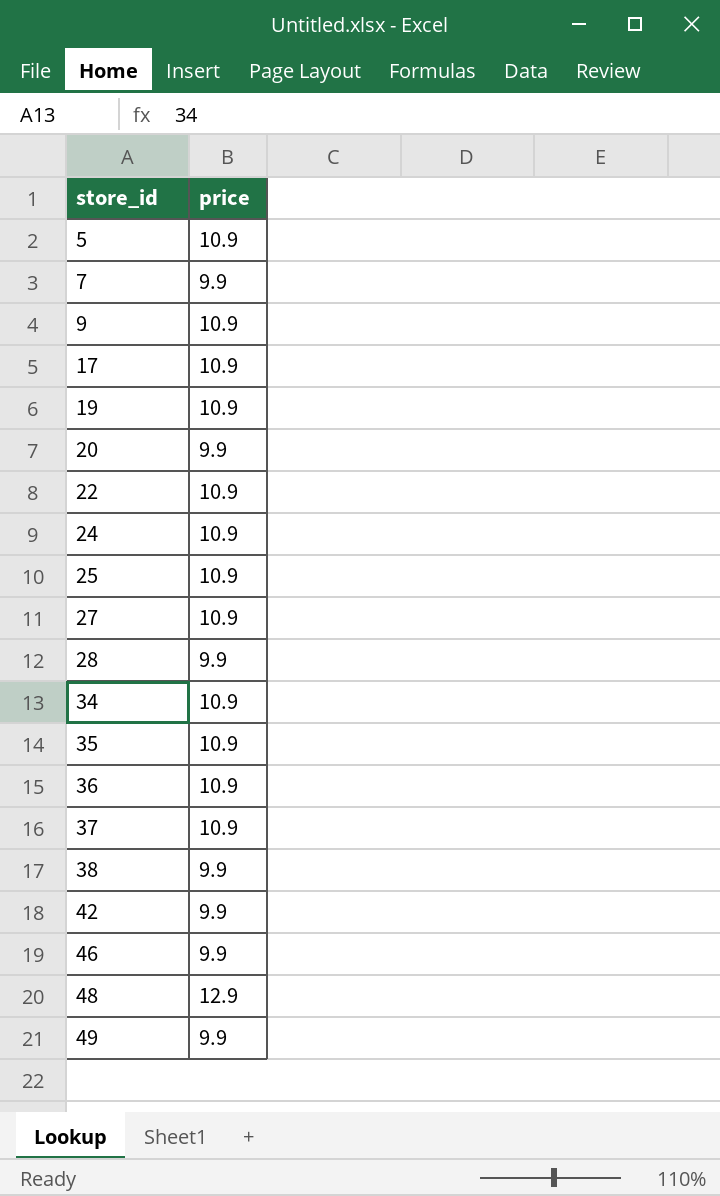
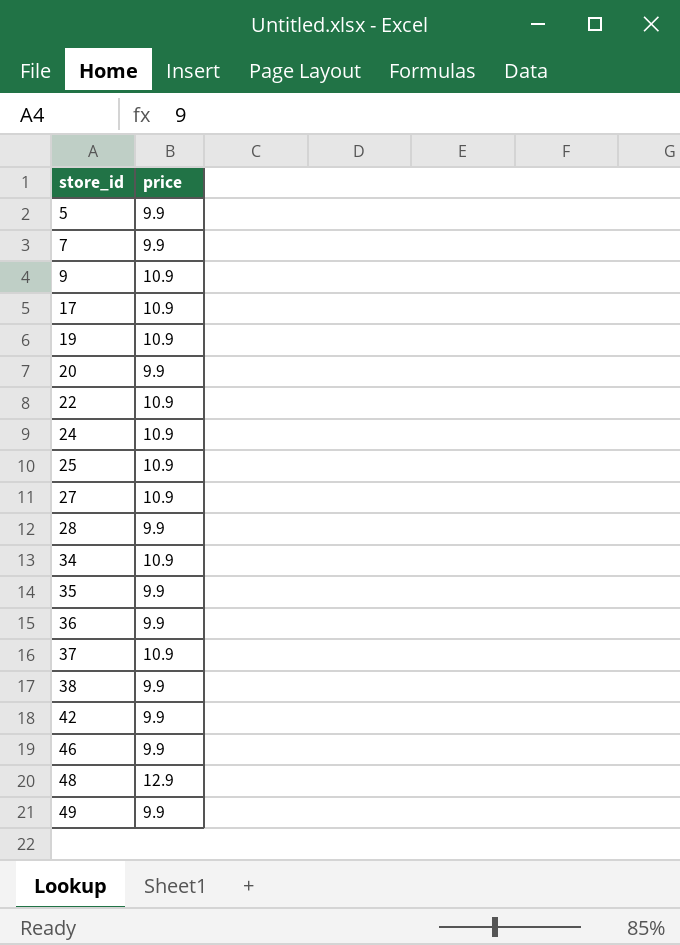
5 | price: 10.9 -> 9.9
35 | price: 10.9 -> 9.9
36 | price: 10.9 -> 9.9

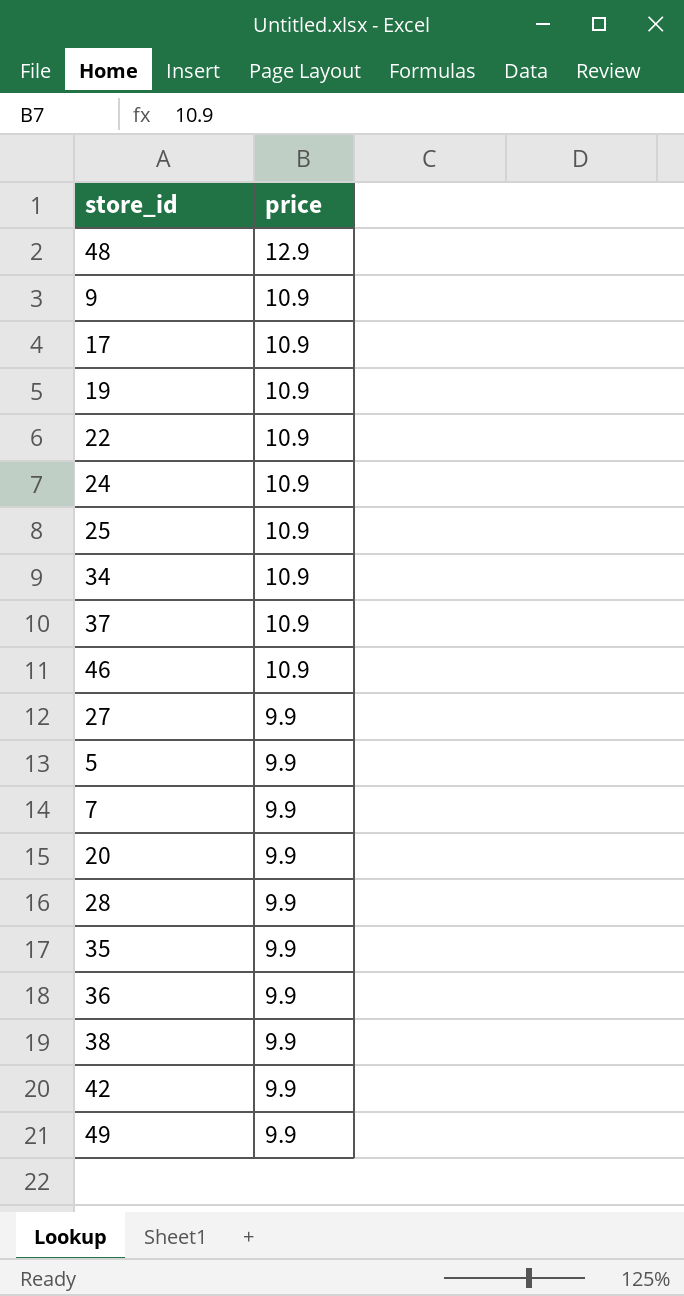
row order: store_id ascending -> price descending
46 | price: 9.9 -> 10.9
27 | price: 10.9 -> 9.9

